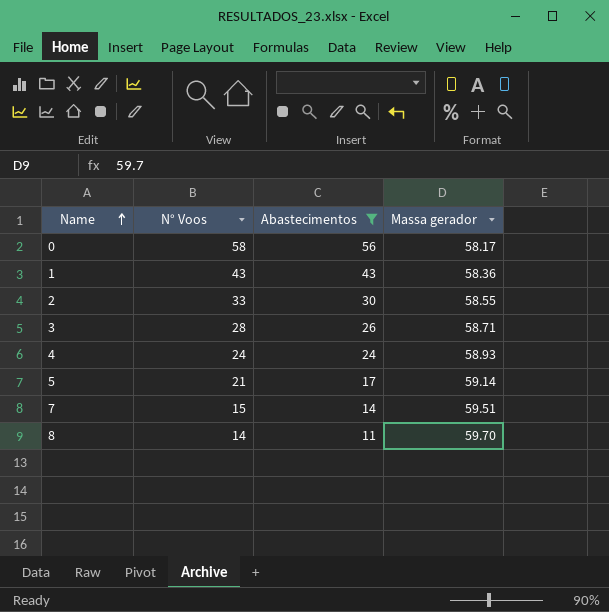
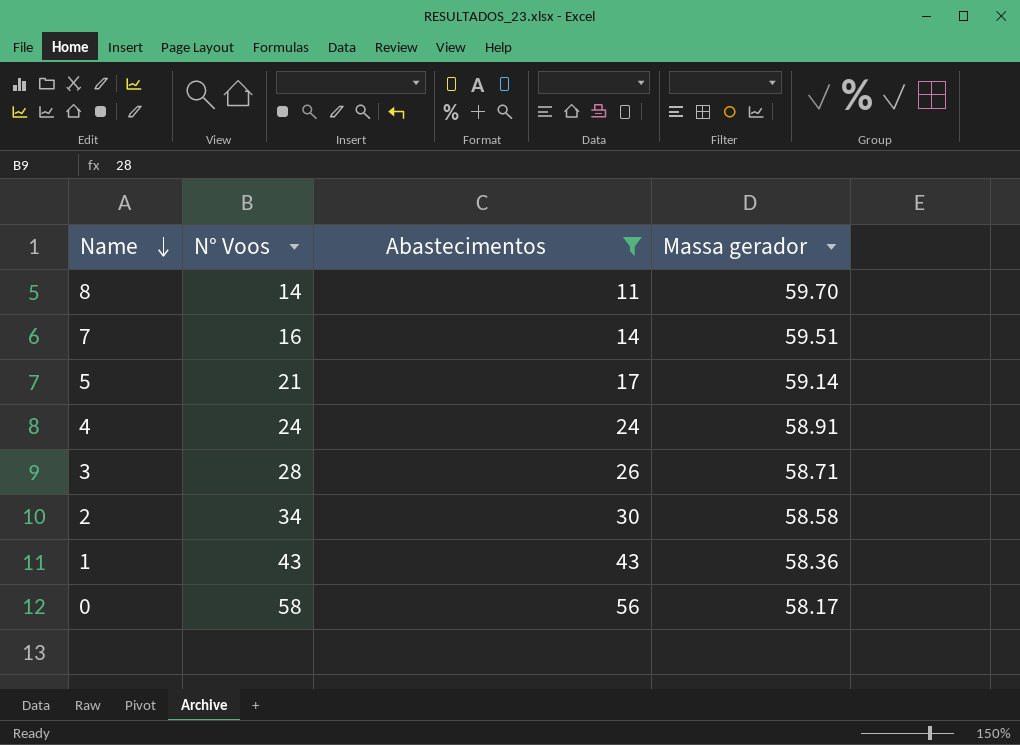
row order: Name ascending -> Name descending
7 | N° Voos: 15 -> 16
4 | Massa gerador: 58.93 -> 58.91
2 | N° Voos: 33 -> 34
2 | Massa gerador: 58.55 -> 58.58

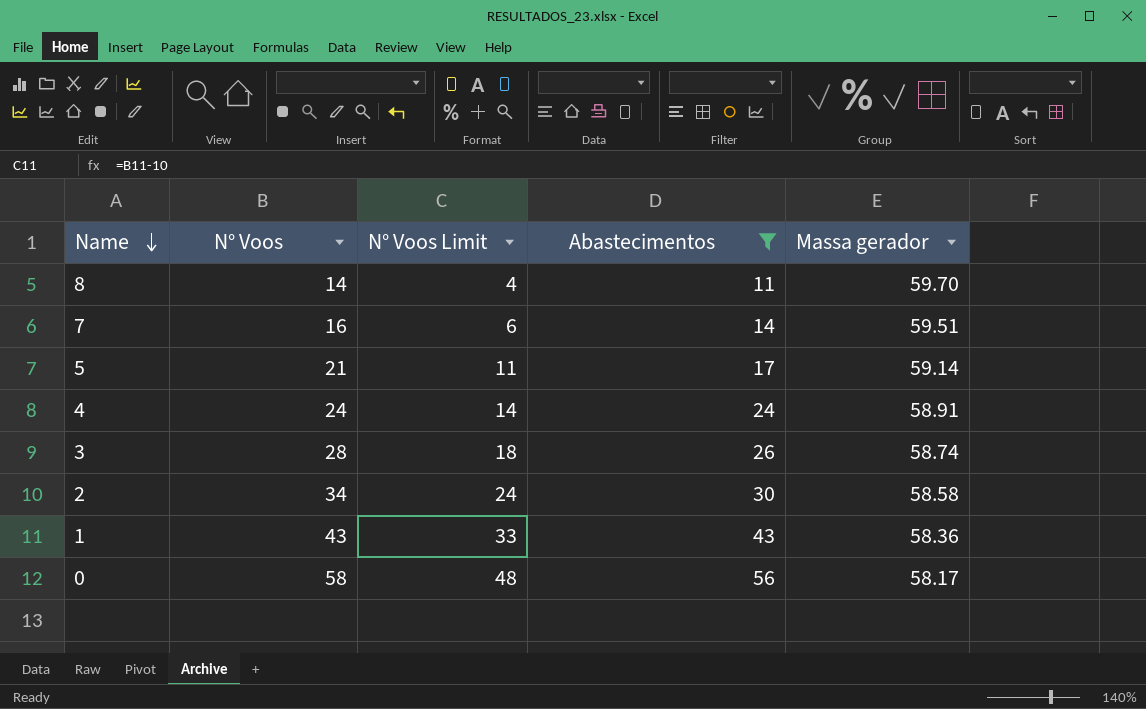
column N° Voos Limit | formula: none -> [N° Voos] - 10
3 | Massa gerador: 58.71 -> 58.74

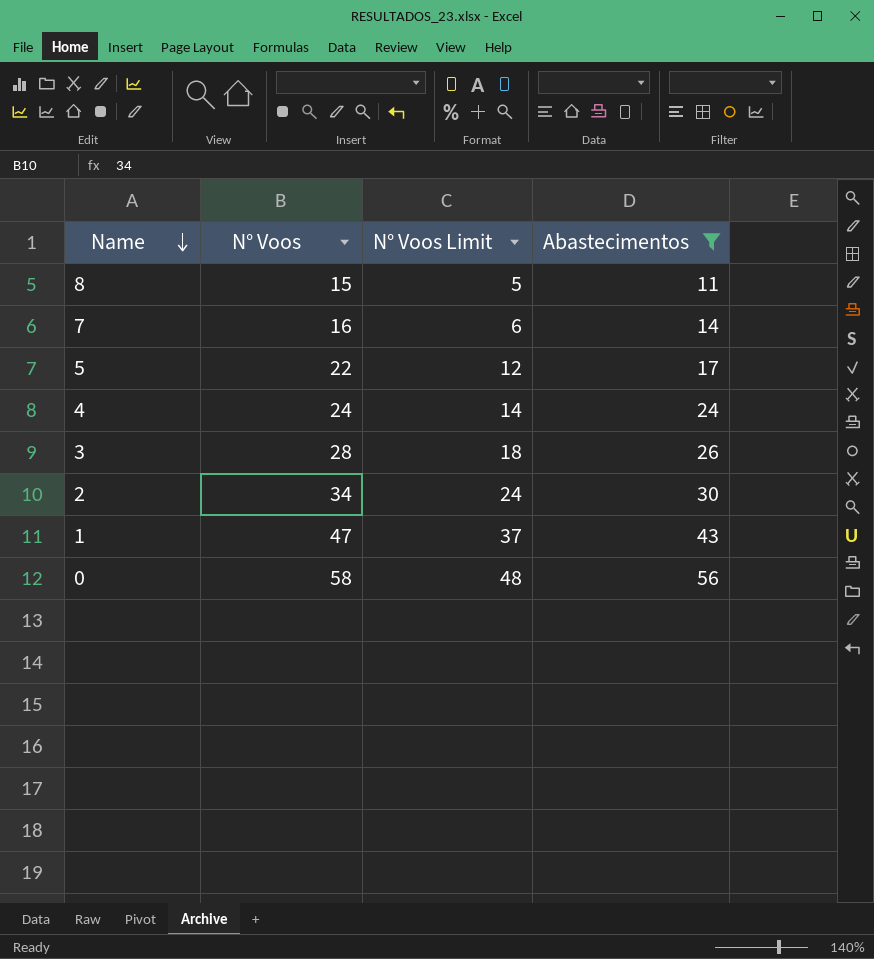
column Massa gerador | position: 5 -> none
8 | N° Voos: 14 -> 15
8 | N° Voos Limit: 4 -> 5
5 | N° Voos: 21 -> 22
5 | N° Voos Limit: 11 -> 12
1 | N° Voos: 43 -> 47
1 | N° Voos Limit: 33 -> 37

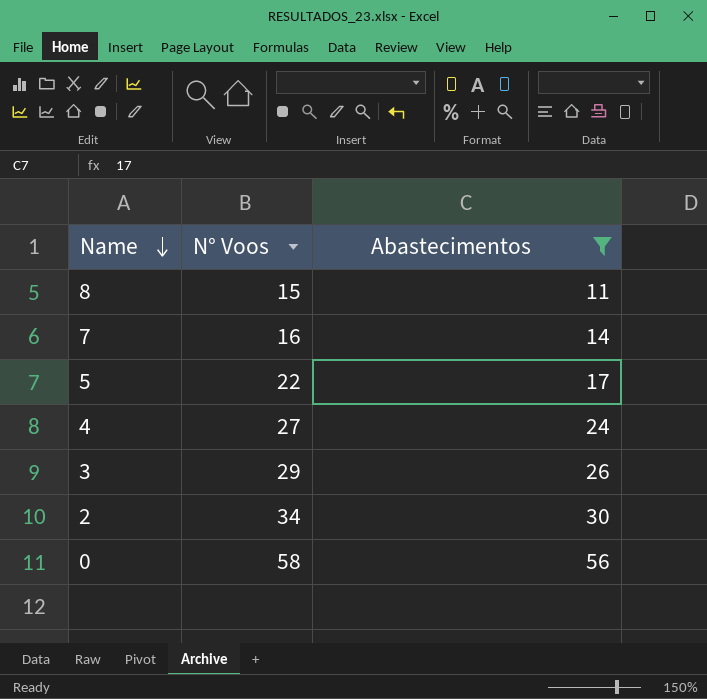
column N° Voos Limit | formula: [N° Voos] - 10 -> none
row 1: 47 | 37 | 43 -> none
4 | N° Voos: 24 -> 27
3 | N° Voos: 28 -> 29

